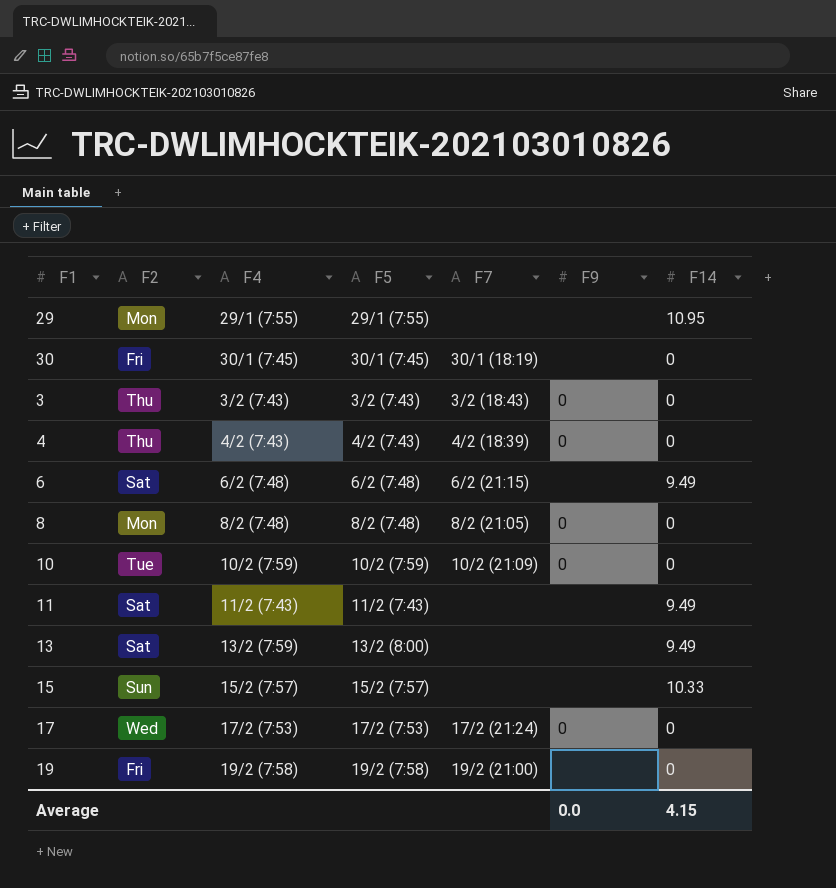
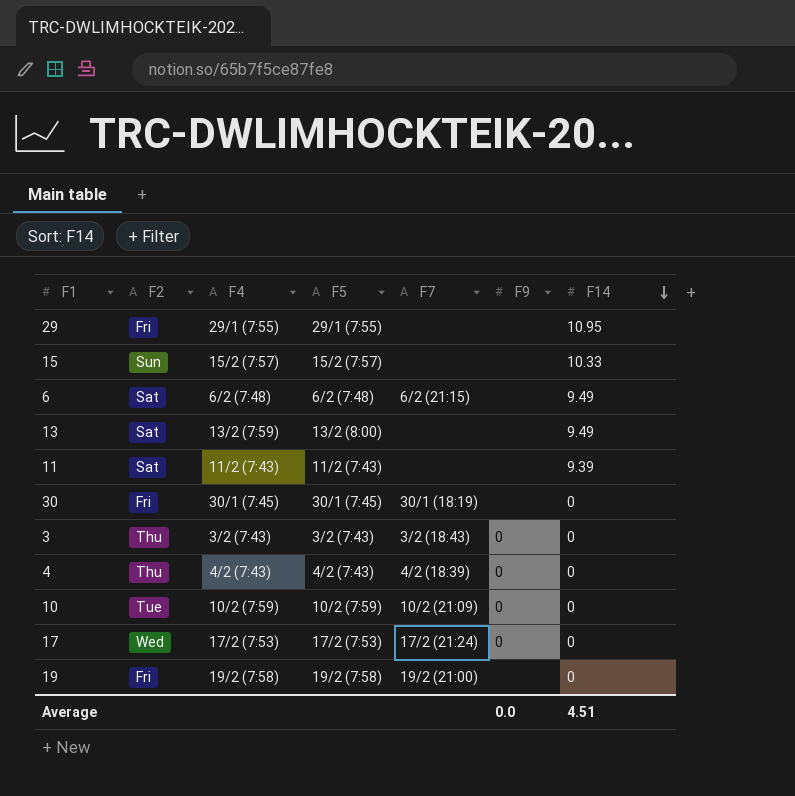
row order: none -> F14 descending
row 8: Mon | 8/2 (7:48) | 8/2 (7:48) | 8/2 (21:05) | 0 | 0 -> none
29 | F2: Mon -> Fri
11 | F14: 9.49 -> 9.39
Average | F14: 4.15 -> 4.51

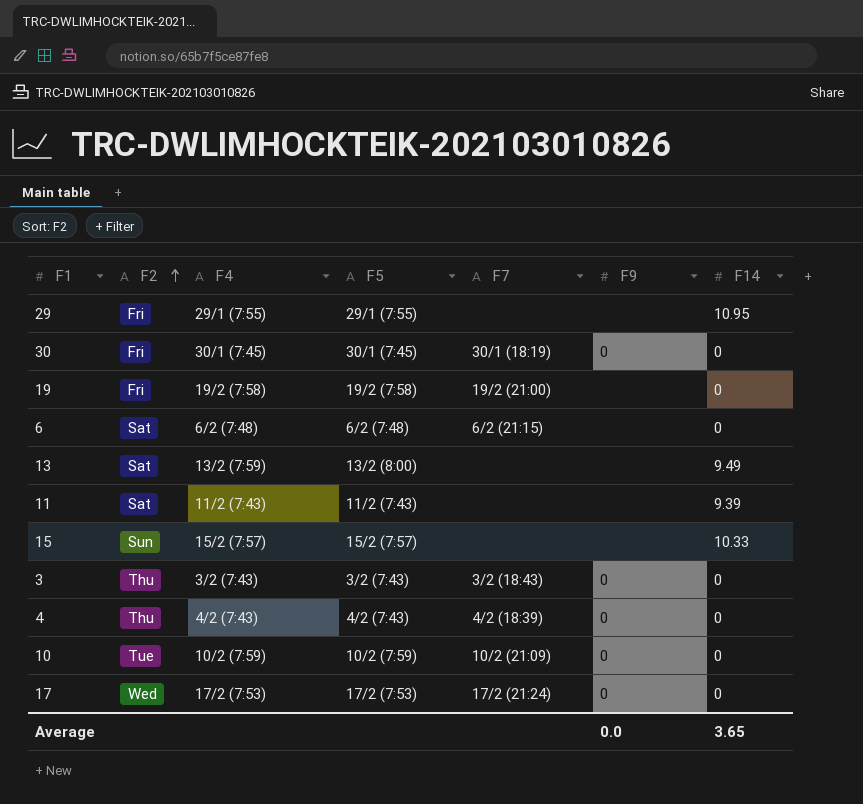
row order: F14 descending -> F2 ascending
30 | F9: none -> 0
6 | F14: 9.49 -> 0
Average | F14: 4.51 -> 3.65

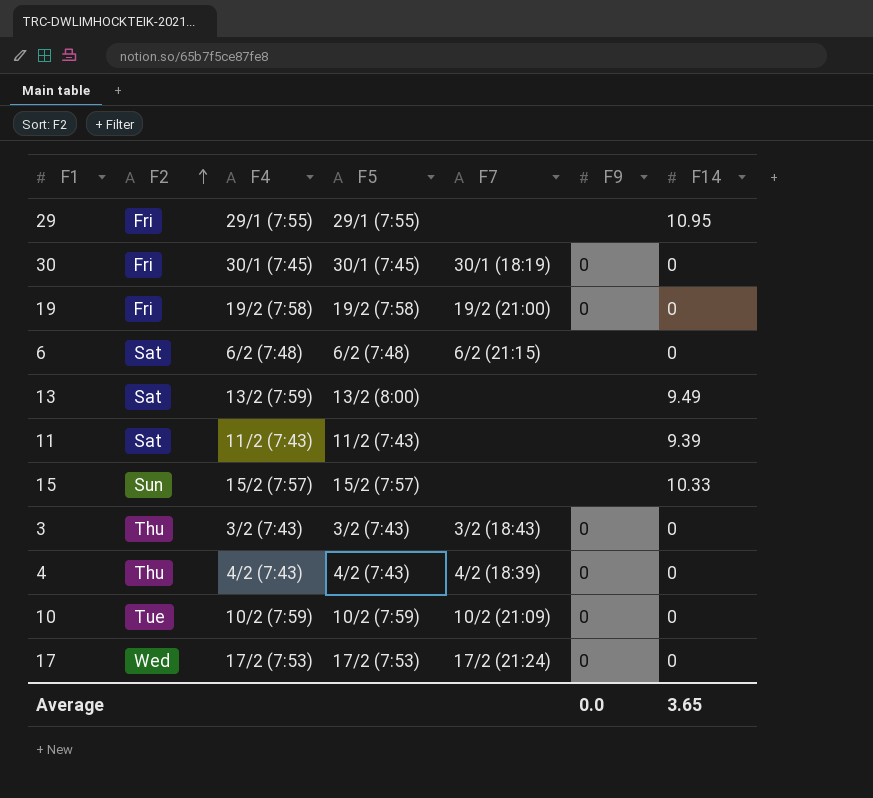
19 | F9: none -> 0

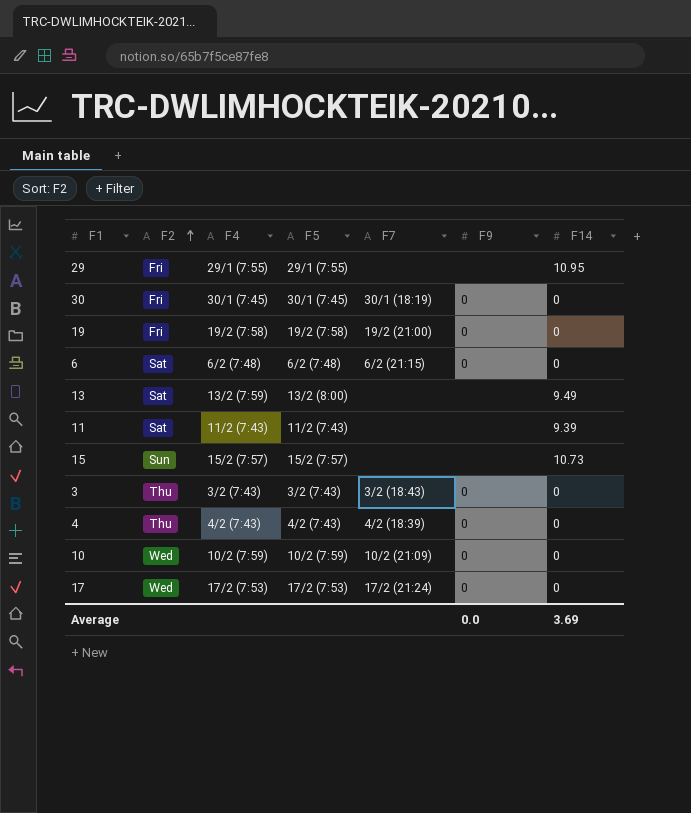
6 | F9: none -> 0
15 | F14: 10.33 -> 10.73
10 | F2: Tue -> Wed
Average | F14: 3.65 -> 3.69

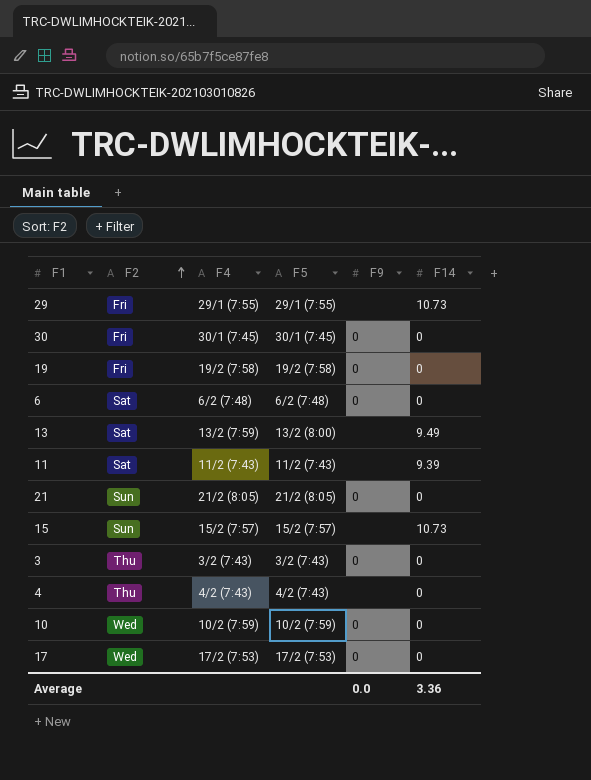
column F7 | position: 5 -> none
29 | F14: 10.95 -> 10.73
row 21: none -> Sun | 21/2 (8:05) | 21/2 (8:05) | 0 | 0
4 | F9: 0 -> none
Average | F14: 3.69 -> 3.36

